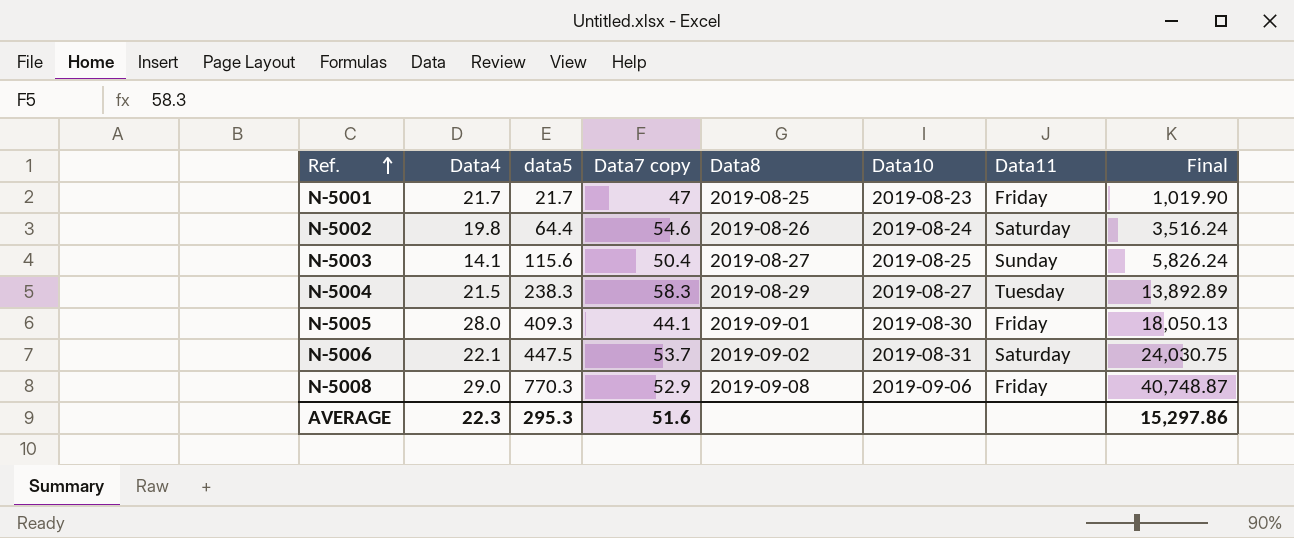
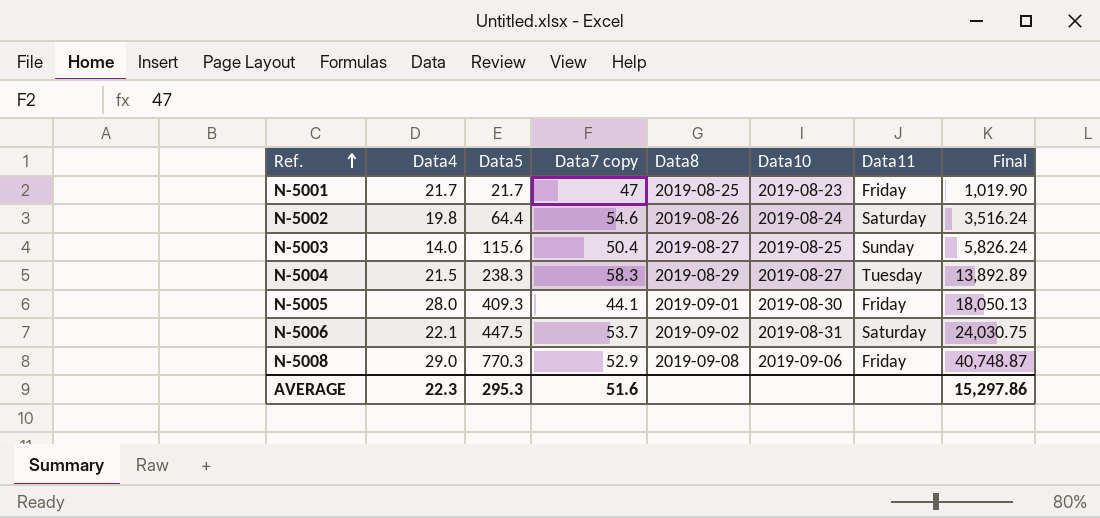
column name: data5 -> Data5
N-5003 | Data4: 14.1 -> 14.0

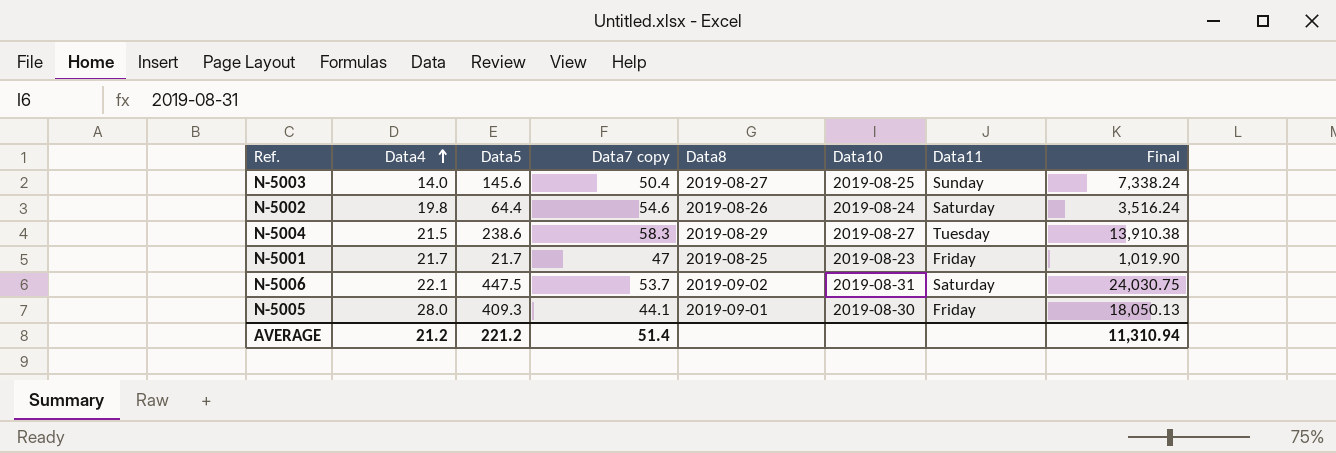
row order: Ref. ascending -> Data4 ascending
row N-5008: 29.0 | 770.3 | 52.9 | 2019-09-08 | 2019-09-06 | Friday | 40,748.87 -> none
N-5003 | Data5: 115.6 -> 145.6
N-5003 | Final: 5,826.24 -> 7,338.24
N-5004 | Data5: 238.3 -> 238.6
N-5004 | Final: 13,892.89 -> 13,910.38
AVERAGE | Data4: 22.3 -> 21.2
AVERAGE | Data5: 295.3 -> 221.2
AVERAGE | Data7 copy: 51.6 -> 51.4
AVERAGE | Final: 15,297.86 -> 11,310.94

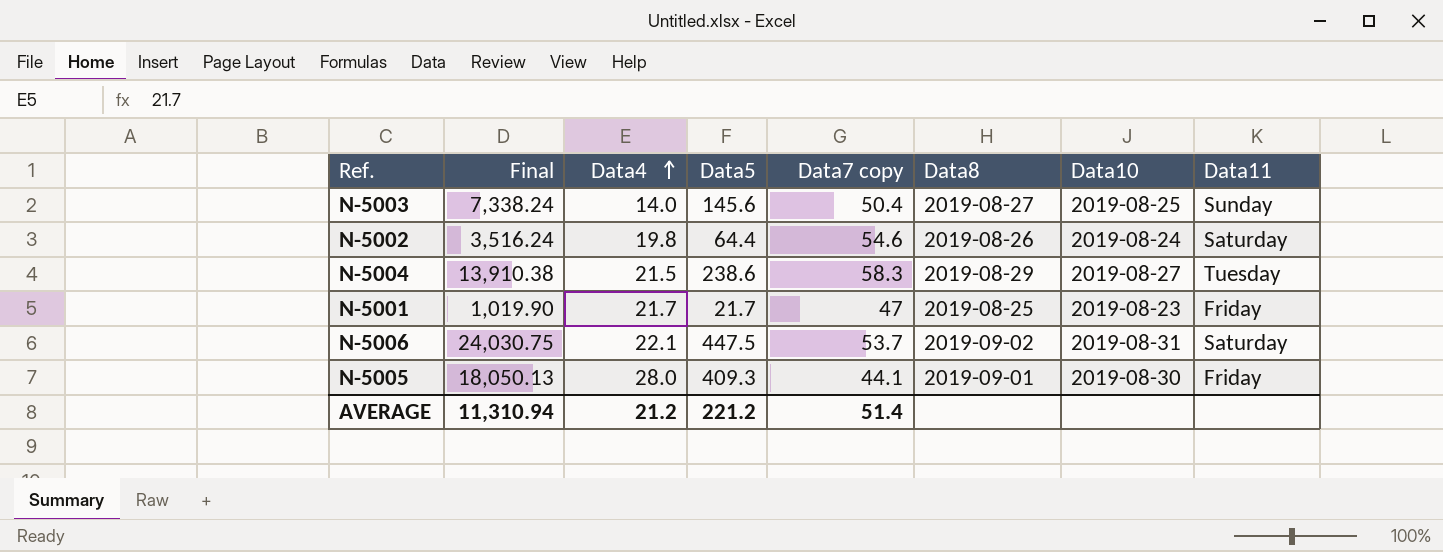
column Final | position: 8 -> 2

